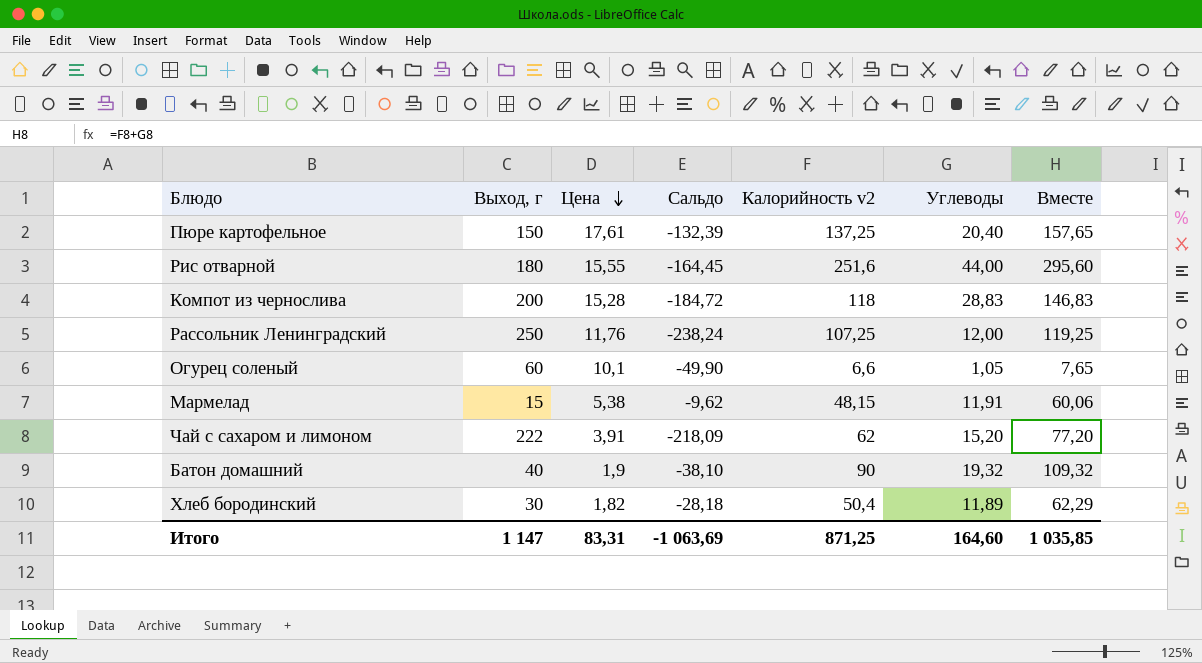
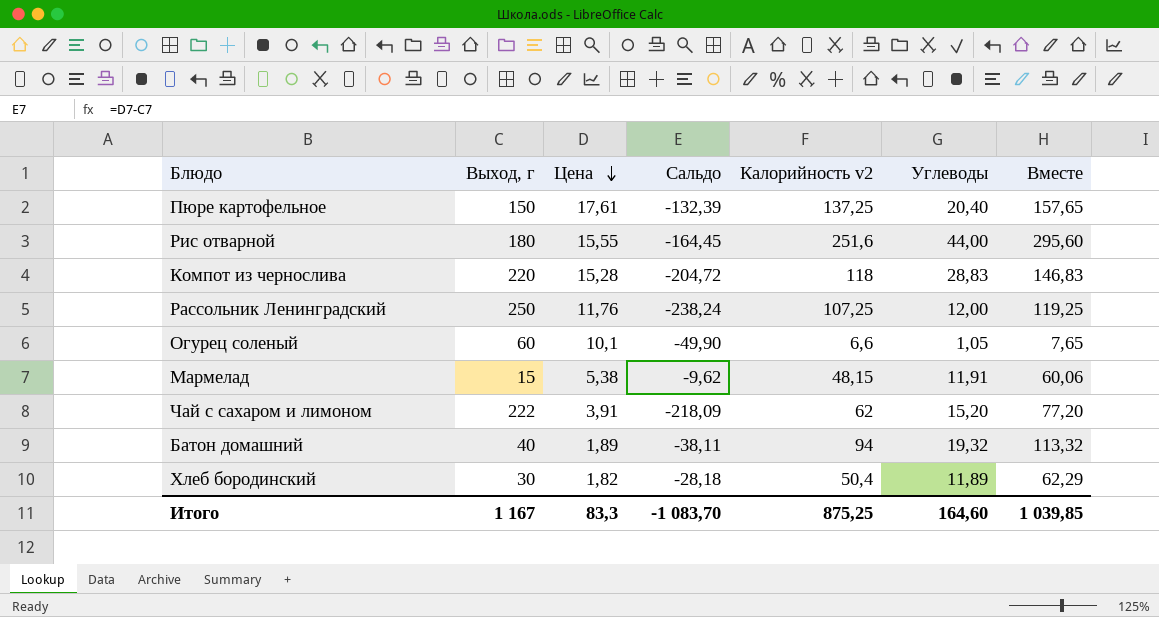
Компот из чернослива | Выход, г: 200 -> 220
Компот из чернослива | Сальдо: -184,72 -> -204,72
Батон домашний | Цена: 1,9 -> 1,89
Батон домашний | Сальдо: -38,10 -> -38,11
Батон домашний | Калорийность v2: 90 -> 94
Батон домашний | Вместе: 109,32 -> 113,32
Итого | Выход, г: 1 147 -> 1 167
Итого | Цена: 83,31 -> 83,3
Итого | Сальдо: -1 063,69 -> -1 083,70
Итого | Калорийность v2: 871,25 -> 875,25
Итого | Вместе: 1 035,85 -> 1 039,85

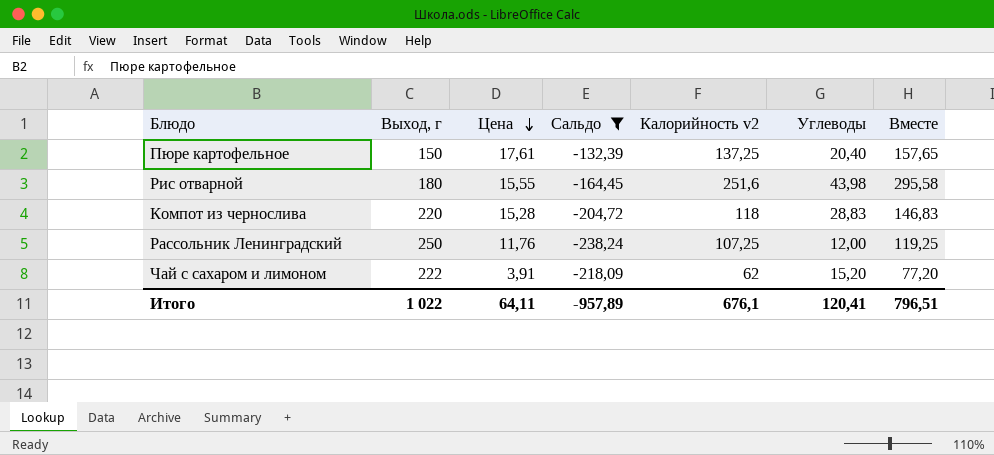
filter: none -> Сальдо <= -132,39
Рис отварной | Углеводы: 44,00 -> 43,98
Рис отварной | Вместе: 295,60 -> 295,58
Итого | Выход, г: 1 167 -> 1 022
Итого | Цена: 83,3 -> 64,11
Итого | Сальдо: -1 083,70 -> -957,89
Итого | Калорийность v2: 875,25 -> 676,1
Итого | Углеводы: 164,60 -> 120,41
Итого | Вместе: 1 039,85 -> 796,51

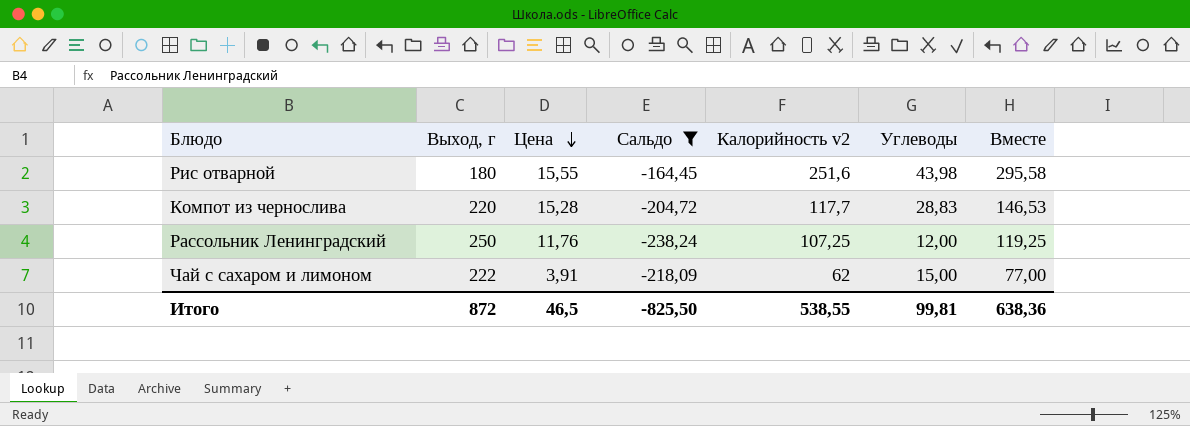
row Пюре картофельное: 150 | 17,61 | -132,39 | 137,25 | 20,40 | 157,65 -> none
Компот из чернослива | Калорийность v2: 118 -> 117,7
Компот из чернослива | Вместе: 146,83 -> 146,53
Чай с сахаром и лимоном | Углеводы: 15,20 -> 15,00
Чай с сахаром и лимоном | Вместе: 77,20 -> 77,00
Итого | Выход, г: 1 022 -> 872
Итого | Цена: 64,11 -> 46,5
Итого | Сальдо: -957,89 -> -825,50
Итого | Калорийность v2: 676,1 -> 538,55
Итого | Углеводы: 120,41 -> 99,81
Итого | Вместе: 796,51 -> 638,36

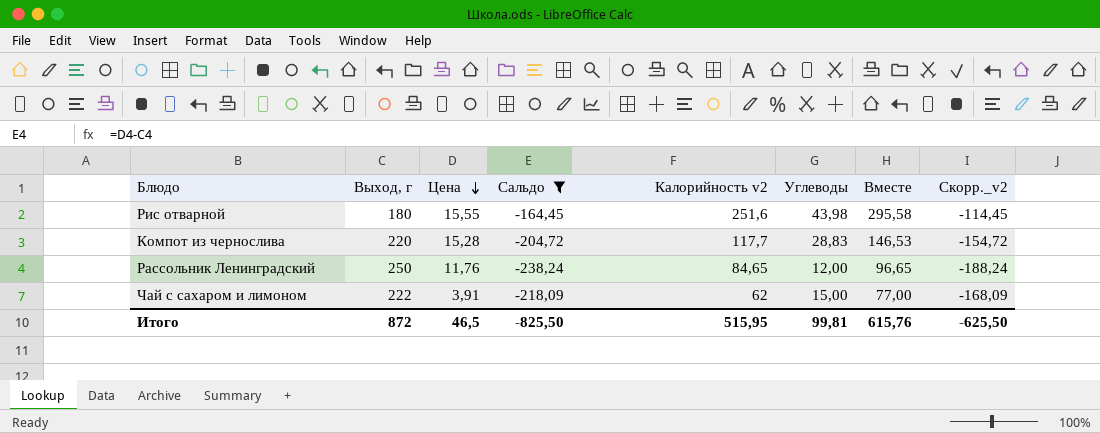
column Скорр._v2 | formula: none -> [Сальдо] + 50
Рассольник Ленинградский | Калорийность v2: 107,25 -> 84,65
Рассольник Ленинградский | Вместе: 119,25 -> 96,65
Итого | Калорийность v2: 538,55 -> 515,95
Итого | Вместе: 638,36 -> 615,76

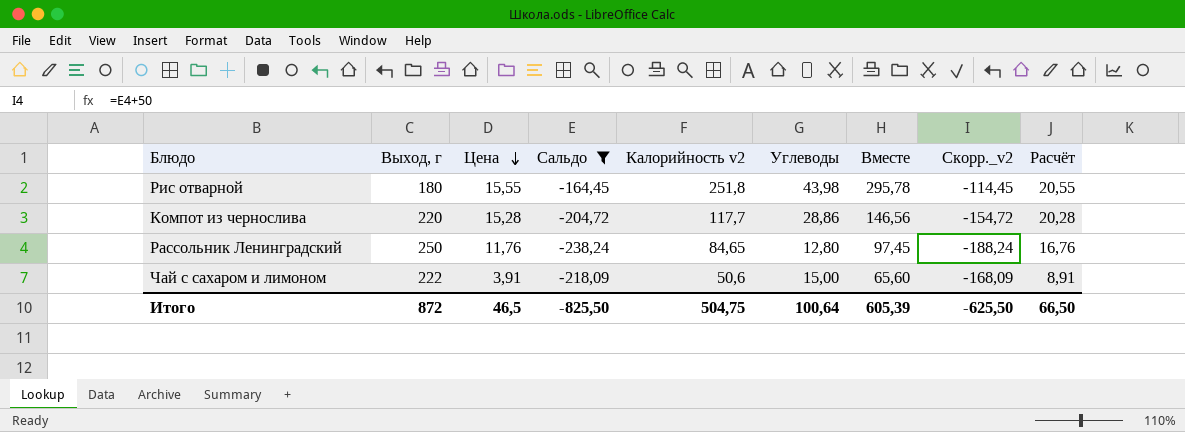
column Расчёт | formula: none -> [Цена] + 5
Рис отварной | Калорийность v2: 251,6 -> 251,8
Рис отварной | Вместе: 295,58 -> 295,78
Компот из чернослива | Углеводы: 28,83 -> 28,86
Компот из чернослива | Вместе: 146,53 -> 146,56
Рассольник Ленинградский | Углеводы: 12,00 -> 12,80
Рассольник Ленинградский | Вместе: 96,65 -> 97,45
Чай с сахаром и лимоном | Калорийность v2: 62 -> 50,6
Чай с сахаром и лимоном | Вместе: 77,00 -> 65,60
Итого | Калорийность v2: 515,95 -> 504,75
Итого | Углеводы: 99,81 -> 100,64
Итого | Вместе: 615,76 -> 605,39

